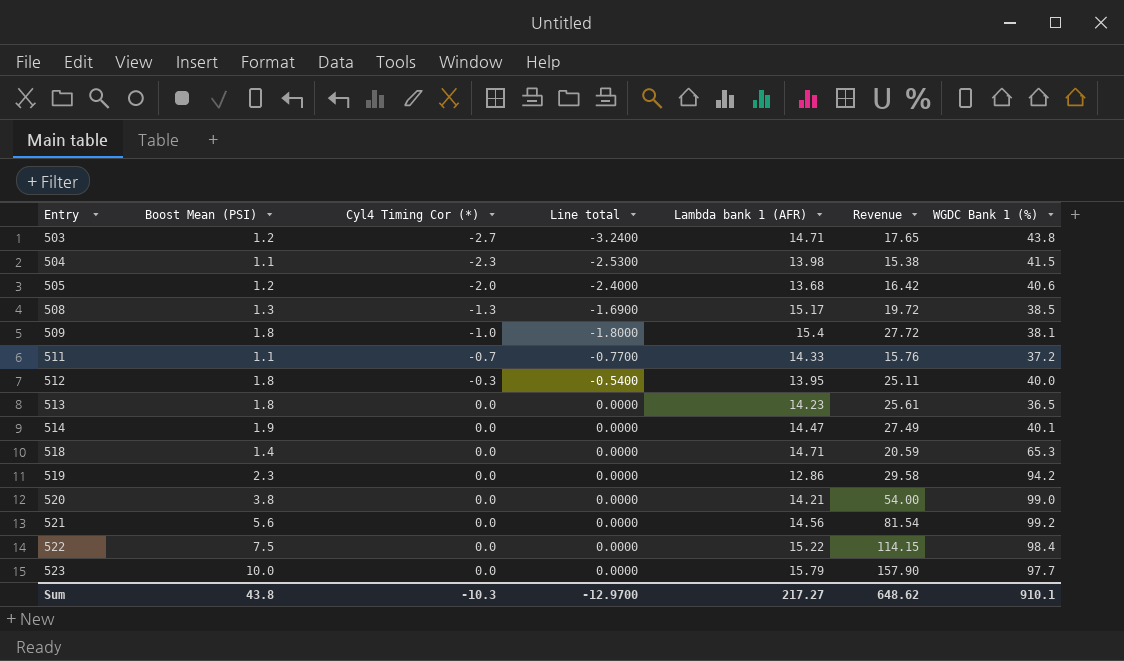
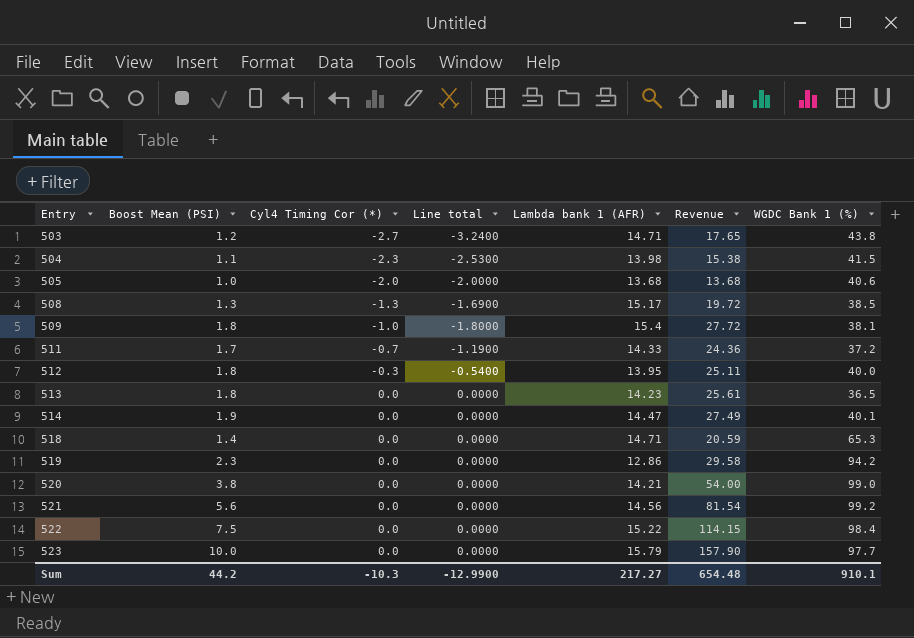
505 | Boost Mean (PSI): 1.2 -> 1.0
505 | Line total: -2.4000 -> -2.0000
505 | Revenue: 16.42 -> 13.68
511 | Boost Mean (PSI): 1.1 -> 1.7
511 | Line total: -0.7700 -> -1.1900
511 | Revenue: 15.76 -> 24.36
Sum | Boost Mean (PSI): 43.8 -> 44.2
Sum | Line total: -12.9700 -> -12.9900
Sum | Revenue: 648.62 -> 654.48

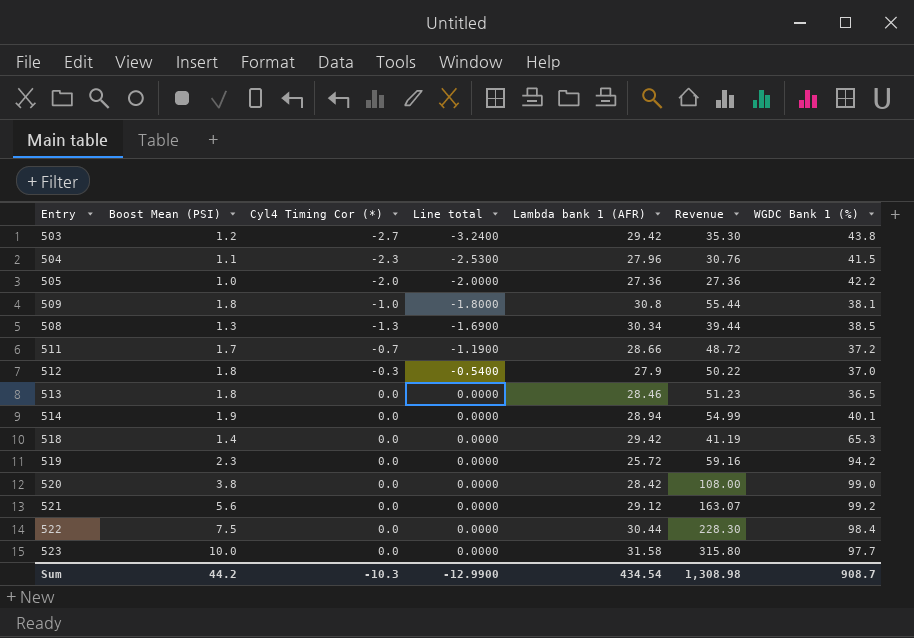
row order: Entry ascending -> Line total ascending
503 | Lambda bank 1 (AFR): 14.71 -> 29.42
503 | Revenue: 17.65 -> 35.30
504 | Lambda bank 1 (AFR): 13.98 -> 27.96
504 | Revenue: 15.38 -> 30.76
505 | Lambda bank 1 (AFR): 13.68 -> 27.36
505 | Revenue: 13.68 -> 27.36
505 | WGDC Bank 1 (%): 40.6 -> 42.2
509 | Lambda bank 1 (AFR): 15.4 -> 30.8
509 | Revenue: 27.72 -> 55.44
508 | Lambda bank 1 (AFR): 15.17 -> 30.34
508 | Revenue: 19.72 -> 39.44
511 | Lambda bank 1 (AFR): 14.33 -> 28.66
511 | Revenue: 24.36 -> 48.72
512 | Lambda bank 1 (AFR): 13.95 -> 27.9
512 | Revenue: 25.11 -> 50.22
512 | WGDC Bank 1 (%): 40.0 -> 37.0
513 | Lambda bank 1 (AFR): 14.23 -> 28.46
513 | Revenue: 25.61 -> 51.23
514 | Lambda bank 1 (AFR): 14.47 -> 28.94
514 | Revenue: 27.49 -> 54.99
518 | Lambda bank 1 (AFR): 14.71 -> 29.42
518 | Revenue: 20.59 -> 41.19
519 | Lambda bank 1 (AFR): 12.86 -> 25.72
519 | Revenue: 29.58 -> 59.16
520 | Lambda bank 1 (AFR): 14.21 -> 28.42
520 | Revenue: 54.00 -> 108.00
521 | Lambda bank 1 (AFR): 14.56 -> 29.12
521 | Revenue: 81.54 -> 163.07
522 | Lambda bank 1 (AFR): 15.22 -> 30.44
522 | Revenue: 114.15 -> 228.30
523 | Lambda bank 1 (AFR): 15.79 -> 31.58
523 | Revenue: 157.90 -> 315.80
Sum | Lambda bank 1 (AFR): 217.27 -> 434.54
Sum | Revenue: 654.48 -> 1,308.98
Sum | WGDC Bank 1 (%): 910.1 -> 908.7

